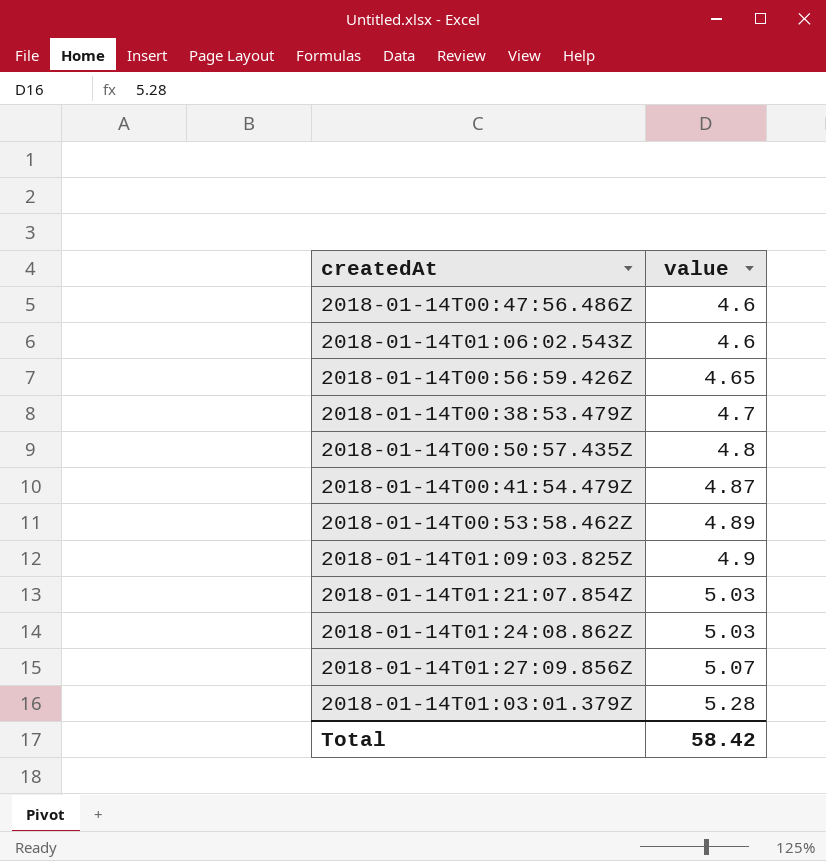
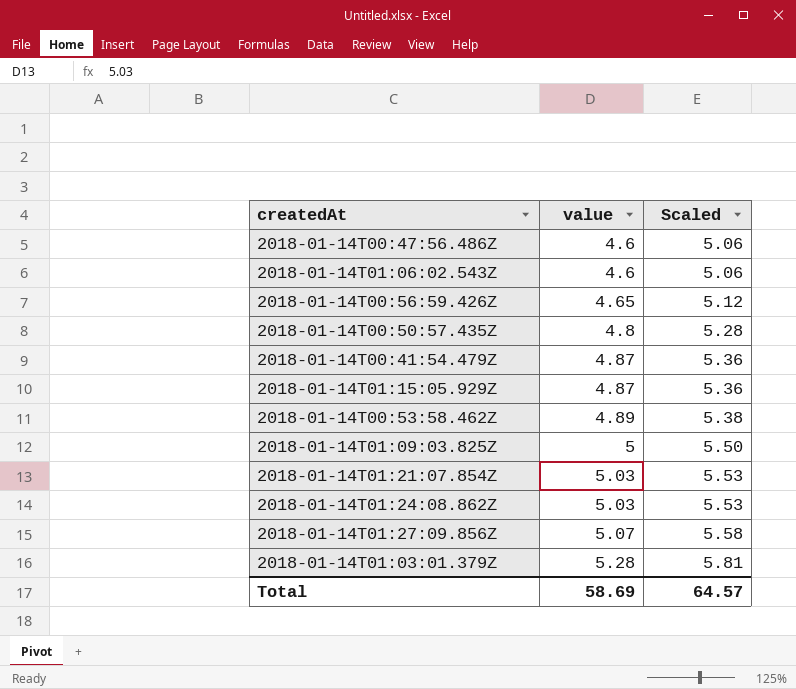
column Scaled | formula: none -> [value] * 1.1
row 2018-01-14T00:38:53.479Z: 4.7 -> none
row 2018-01-14T01:15:05.929Z: none -> 4.87 | 5.36
2018-01-14T01:09:03.825Z | value: 4.9 -> 5
Total | value: 58.42 -> 58.69

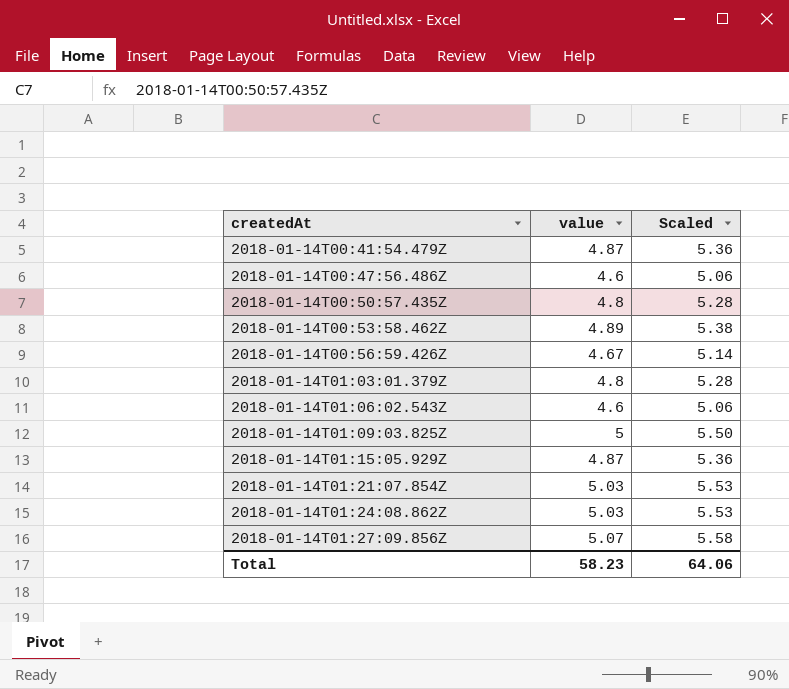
row order: value ascending -> createdAt ascending
2018-01-14T00:56:59.426Z | value: 4.65 -> 4.67
2018-01-14T00:56:59.426Z | Scaled: 5.12 -> 5.14
2018-01-14T01:03:01.379Z | value: 5.28 -> 4.8
2018-01-14T01:03:01.379Z | Scaled: 5.81 -> 5.28
Total | value: 58.69 -> 58.23
Total | Scaled: 64.57 -> 64.06

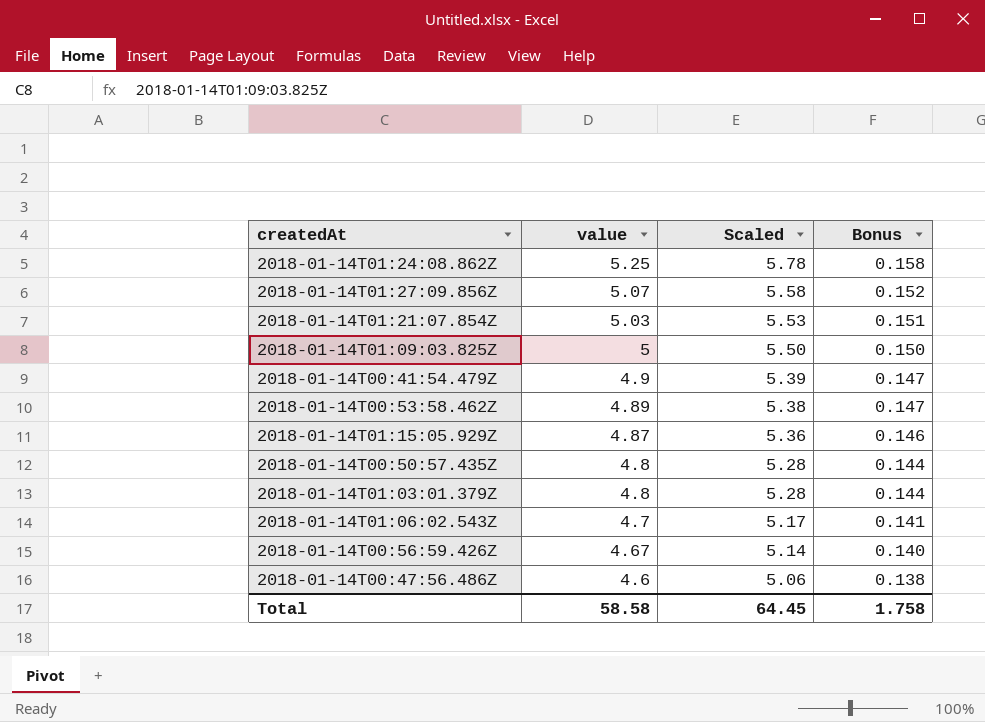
row order: createdAt ascending -> value descending
column Bonus | formula: none -> [value] * 0.03
2018-01-14T01:24:08.862Z | value: 5.03 -> 5.25
2018-01-14T01:24:08.862Z | Scaled: 5.53 -> 5.78
2018-01-14T00:41:54.479Z | value: 4.87 -> 4.9
2018-01-14T00:41:54.479Z | Scaled: 5.36 -> 5.39
2018-01-14T01:06:02.543Z | value: 4.6 -> 4.7
2018-01-14T01:06:02.543Z | Scaled: 5.06 -> 5.17
Total | value: 58.23 -> 58.58
Total | Scaled: 64.06 -> 64.45

